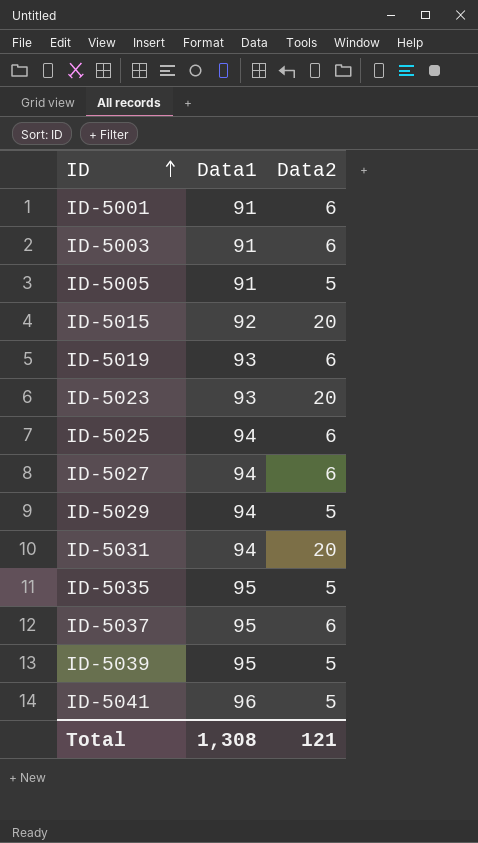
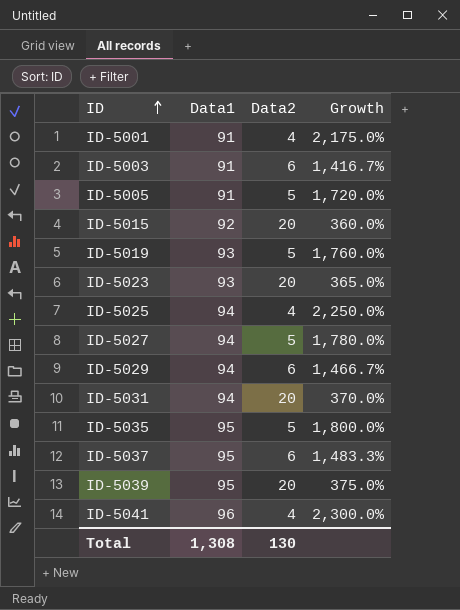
column Growth | formula: none -> ([Data1] - [Data2]) / [Data2]
ID-5001 | Data2: 6 -> 4
ID-5019 | Data2: 6 -> 5
ID-5025 | Data2: 6 -> 4
ID-5027 | Data2: 6 -> 5
ID-5029 | Data2: 5 -> 6
ID-5039 | Data2: 5 -> 20
ID-5041 | Data2: 5 -> 4
Total | Data2: 121 -> 130

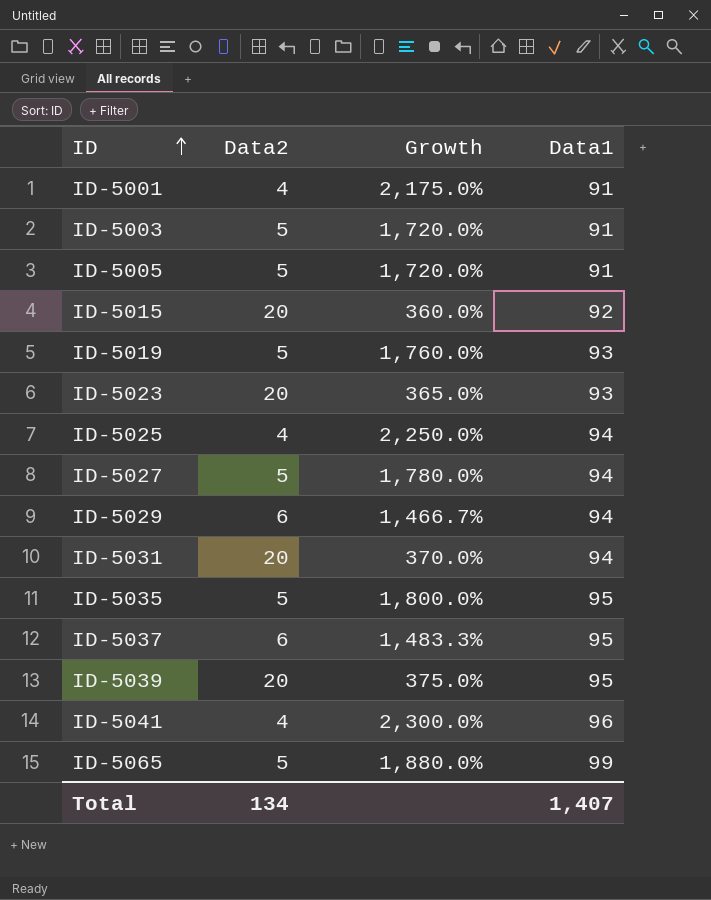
column Data1 | position: 2 -> 4
ID-5003 | Data2: 6 -> 5
ID-5003 | Growth: 1,416.7% -> 1,720.0%
row ID-5065: none -> 5 | 1,880.0% | 99
Total | Data2: 130 -> 134
Total | Data1: 1,308 -> 1,407

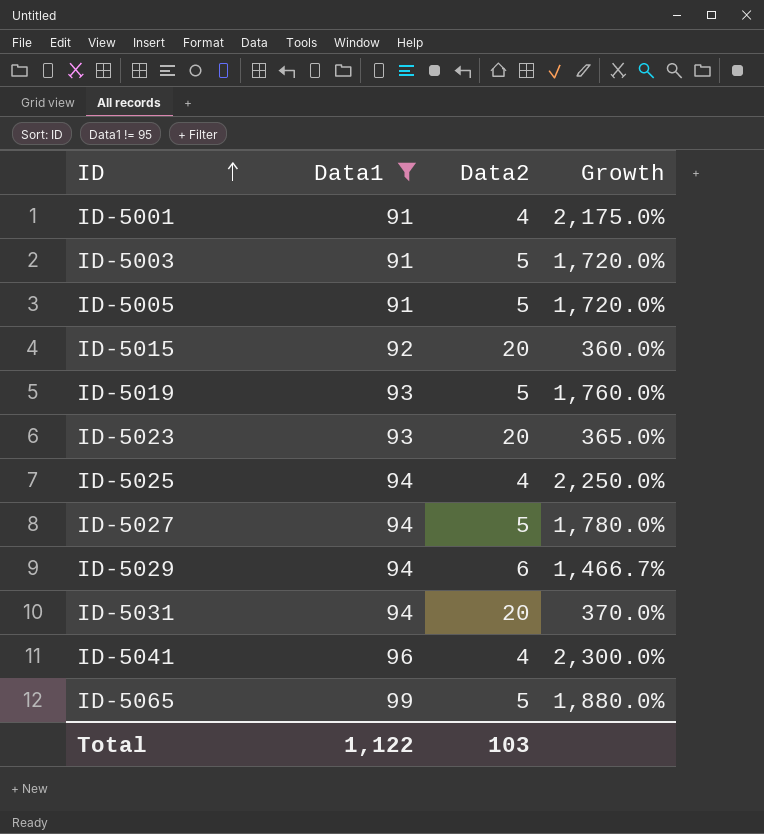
filter: none -> Data1 != 95
column Data1 | position: 4 -> 2
Total | Data1: 1,407 -> 1,122
Total | Data2: 134 -> 103

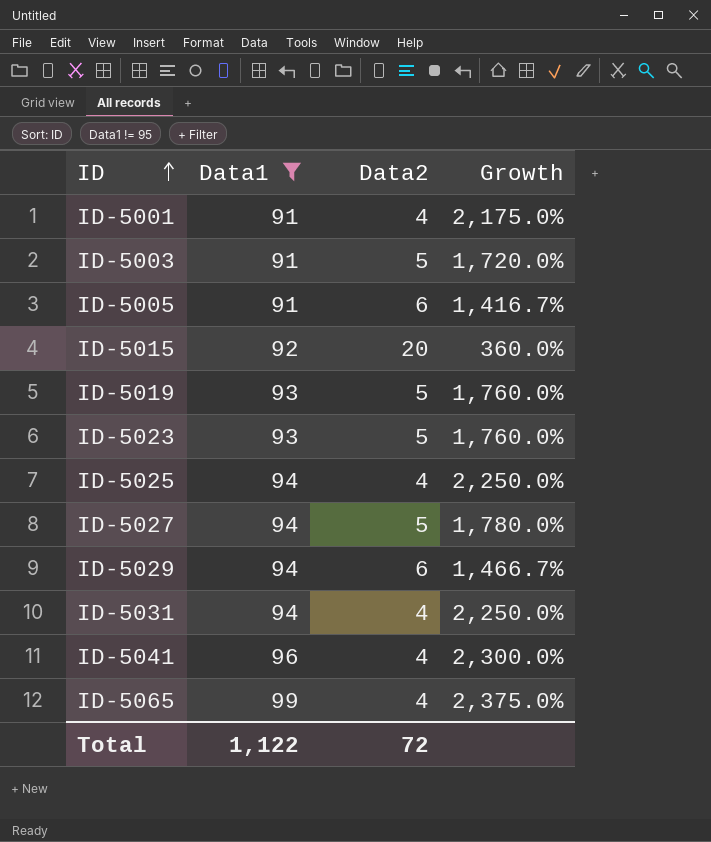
ID-5005 | Data2: 5 -> 6
ID-5005 | Growth: 1,720.0% -> 1,416.7%
ID-5023 | Data2: 20 -> 5
ID-5023 | Growth: 365.0% -> 1,760.0%
ID-5031 | Data2: 20 -> 4
ID-5031 | Growth: 370.0% -> 2,250.0%
ID-5065 | Data2: 5 -> 4
ID-5065 | Growth: 1,880.0% -> 2,375.0%
Total | Data2: 103 -> 72

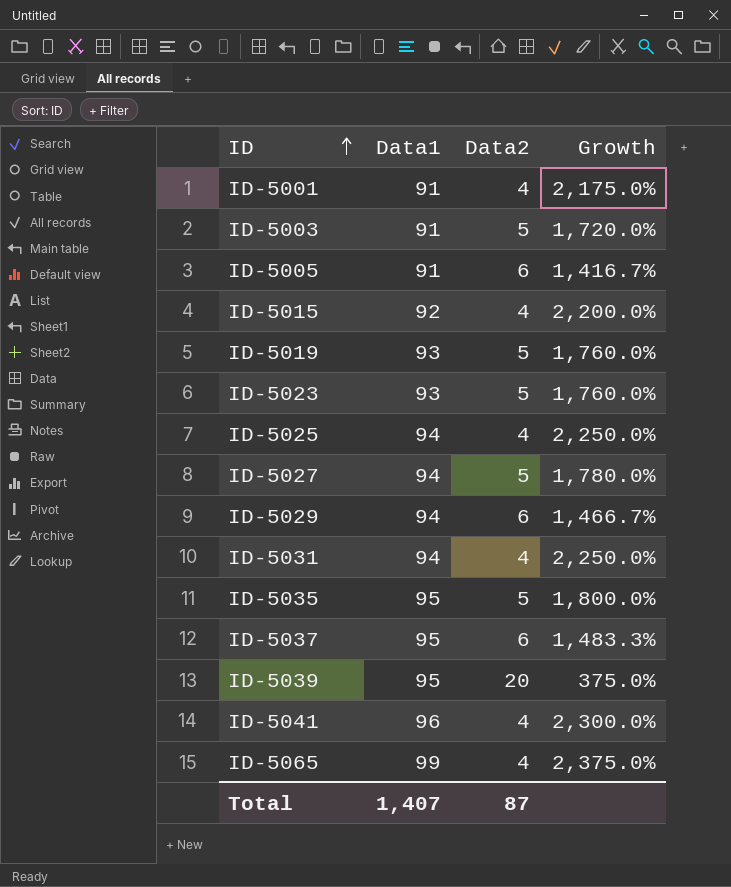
filter: Data1 != 95 -> none
ID-5015 | Data2: 20 -> 4
ID-5015 | Growth: 360.0% -> 2,200.0%
Total | Data1: 1,122 -> 1,407
Total | Data2: 72 -> 87

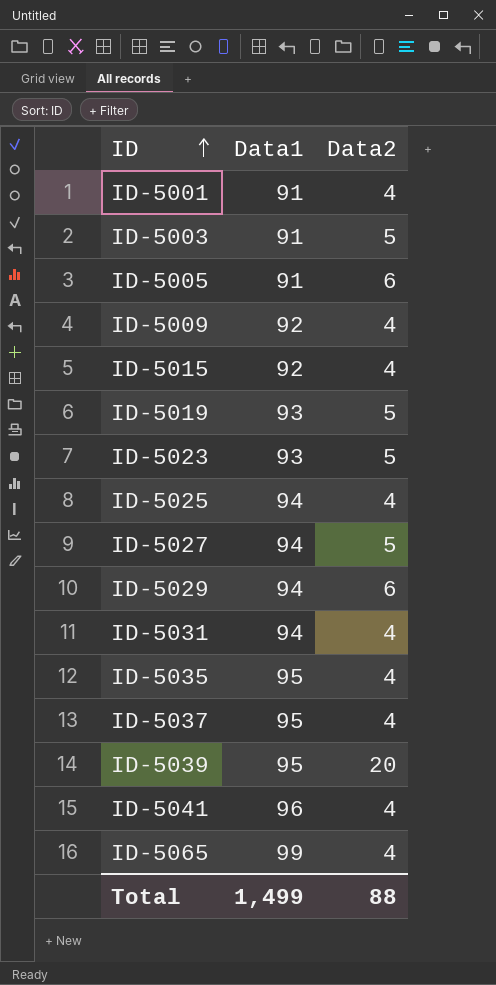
column Growth | formula: ([Data1] - [Data2]) / [Data2] -> none
row ID-5009: none -> 92 | 4
ID-5035 | Data2: 5 -> 4
ID-5037 | Data2: 6 -> 4
Total | Data1: 1,407 -> 1,499
Total | Data2: 87 -> 88

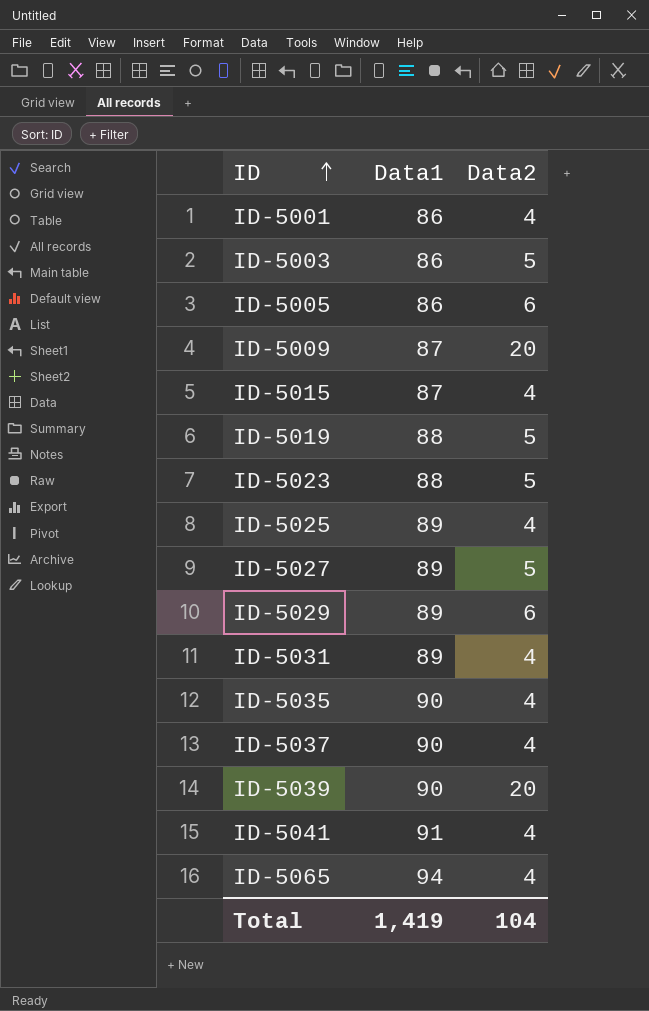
ID-5001 | Data1: 91 -> 86
ID-5003 | Data1: 91 -> 86
ID-5005 | Data1: 91 -> 86
ID-5009 | Data1: 92 -> 87
ID-5009 | Data2: 4 -> 20
ID-5015 | Data1: 92 -> 87
ID-5019 | Data1: 93 -> 88
ID-5023 | Data1: 93 -> 88
ID-5025 | Data1: 94 -> 89
ID-5027 | Data1: 94 -> 89
ID-5029 | Data1: 94 -> 89
ID-5031 | Data1: 94 -> 89
ID-5035 | Data1: 95 -> 90
ID-5037 | Data1: 95 -> 90
ID-5039 | Data1: 95 -> 90
ID-5041 | Data1: 96 -> 91
ID-5065 | Data1: 99 -> 94
Total | Data1: 1,499 -> 1,419
Total | Data2: 88 -> 104

